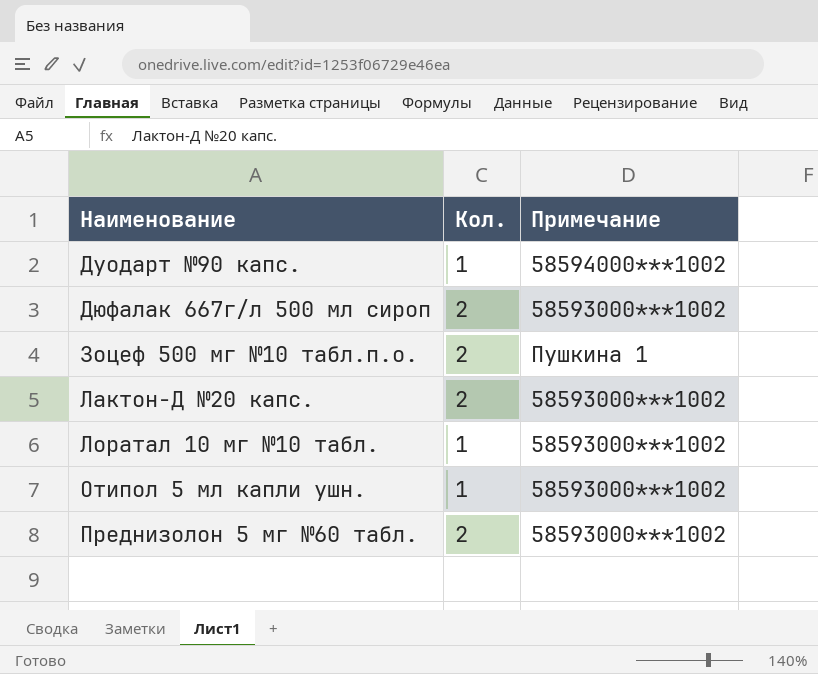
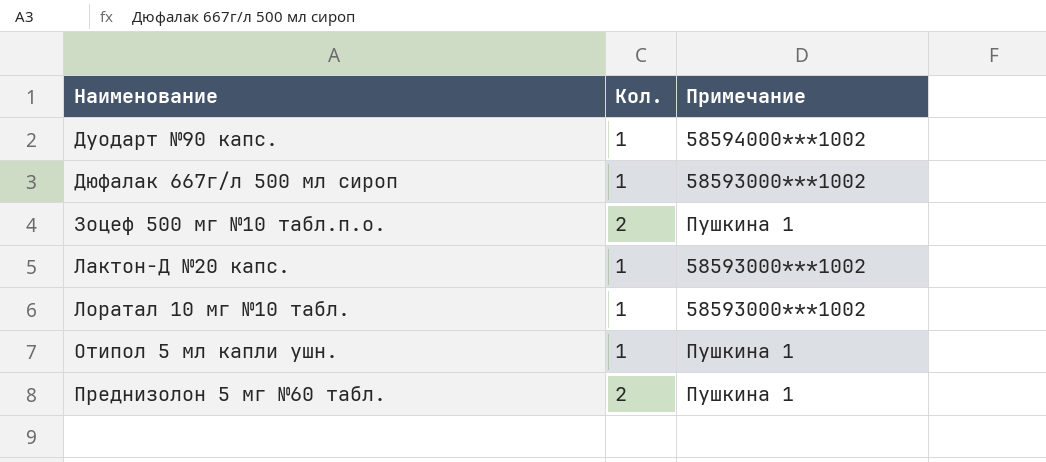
Дюфалак 667г/л 500 мл сироп | Кол.: 2 -> 1
Лактон-Д №20 капс. | Кол.: 2 -> 1
Отипол 5 мл капли ушн. | Примечание: 58593000***1002 -> Пушкина 1
Преднизолон 5 мг №60 табл. | Примечание: 58593000***1002 -> Пушкина 1

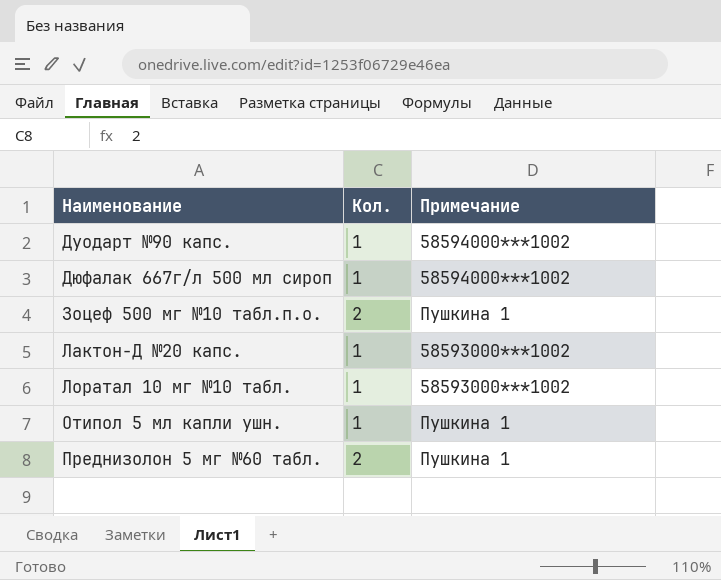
Дюфалак 667г/л 500 мл сироп | Примечание: 58593000***1002 -> 58594000***1002

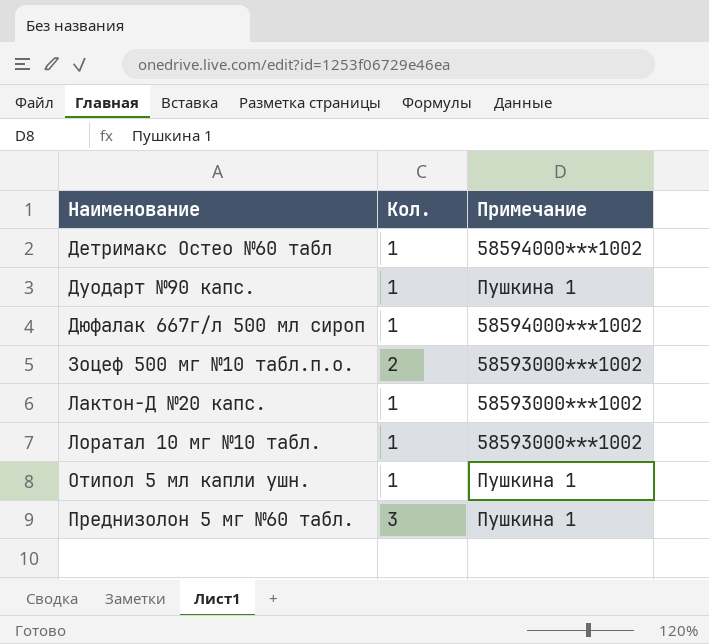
row Детримакс Остео №60 табл: none -> 1 | 58594000***1002
Дуодарт №90 капс. | Примечание: 58594000***1002 -> Пушкина 1
Зоцеф 500 мг №10 табл.п.о. | Примечание: Пушкина 1 -> 58593000***1002
Преднизолон 5 мг №60 табл. | Кол.: 2 -> 3

